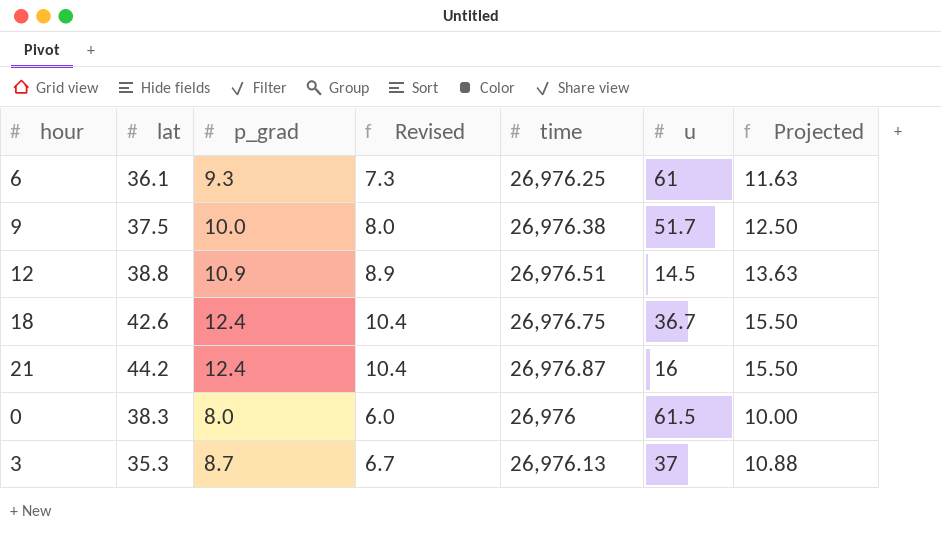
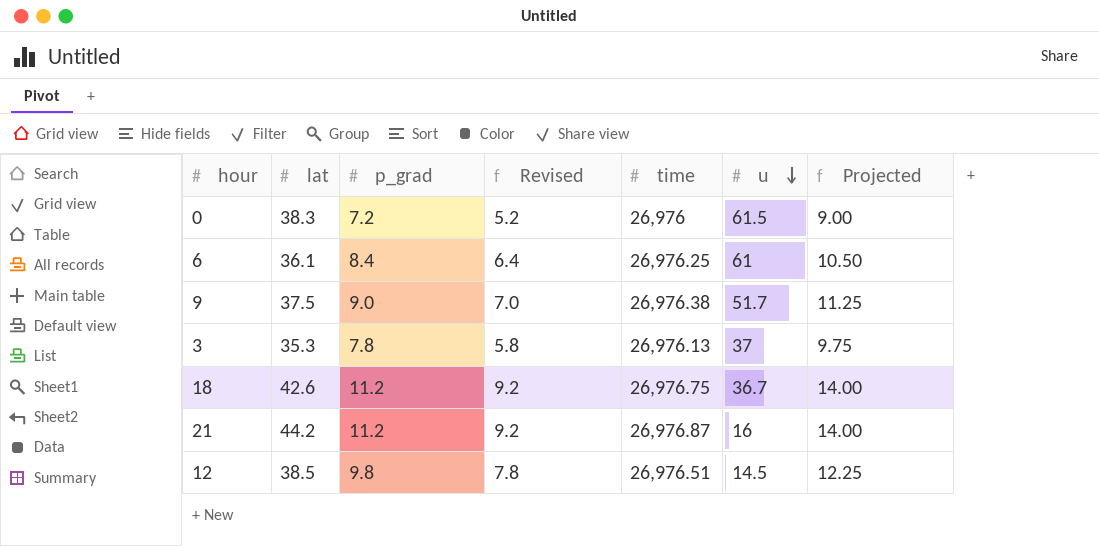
row order: none -> u descending
0 | p_grad: 8.0 -> 7.2
0 | Revised: 6.0 -> 5.2
0 | Projected: 10.00 -> 9.00
6 | p_grad: 9.3 -> 8.4
6 | Revised: 7.3 -> 6.4
6 | Projected: 11.63 -> 10.50
9 | p_grad: 10.0 -> 9.0
9 | Revised: 8.0 -> 7.0
9 | Projected: 12.50 -> 11.25
3 | p_grad: 8.7 -> 7.8
3 | Revised: 6.7 -> 5.8
3 | Projected: 10.88 -> 9.75
18 | p_grad: 12.4 -> 11.2
18 | Revised: 10.4 -> 9.2
18 | Projected: 15.50 -> 14.00
21 | p_grad: 12.4 -> 11.2
21 | Revised: 10.4 -> 9.2
21 | Projected: 15.50 -> 14.00
12 | lat: 38.8 -> 38.5
12 | p_grad: 10.9 -> 9.8
12 | Revised: 8.9 -> 7.8
12 | Projected: 13.63 -> 12.25

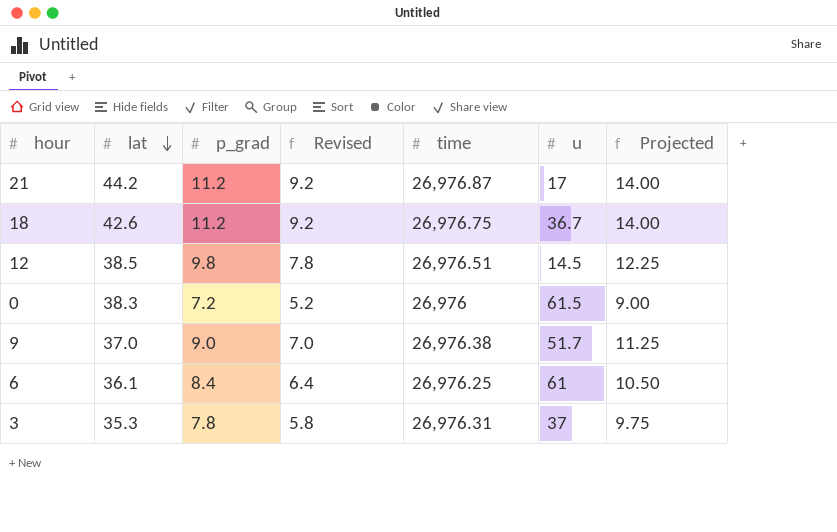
row order: u descending -> lat descending
21 | u: 16 -> 17
9 | lat: 37.5 -> 37.0
3 | time: 26,976.13 -> 26,976.31

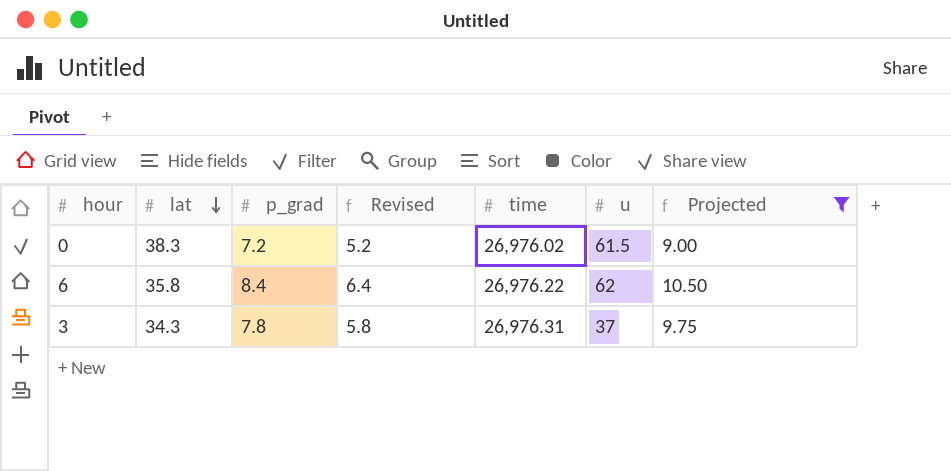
filter: none -> Projected <= 10.50
0 | time: 26,976 -> 26,976.02
6 | lat: 36.1 -> 35.8
6 | time: 26,976.25 -> 26,976.22
6 | u: 61 -> 62
3 | lat: 35.3 -> 34.3

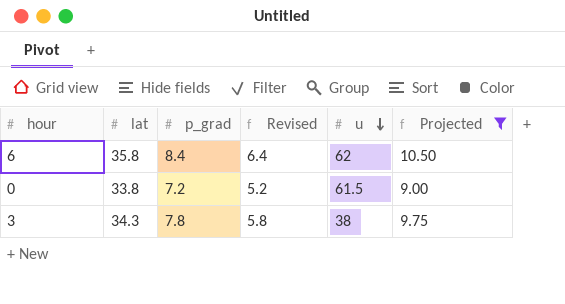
row order: lat descending -> u descending
column time | position: 5 -> none
0 | lat: 38.3 -> 33.8
3 | u: 37 -> 38

